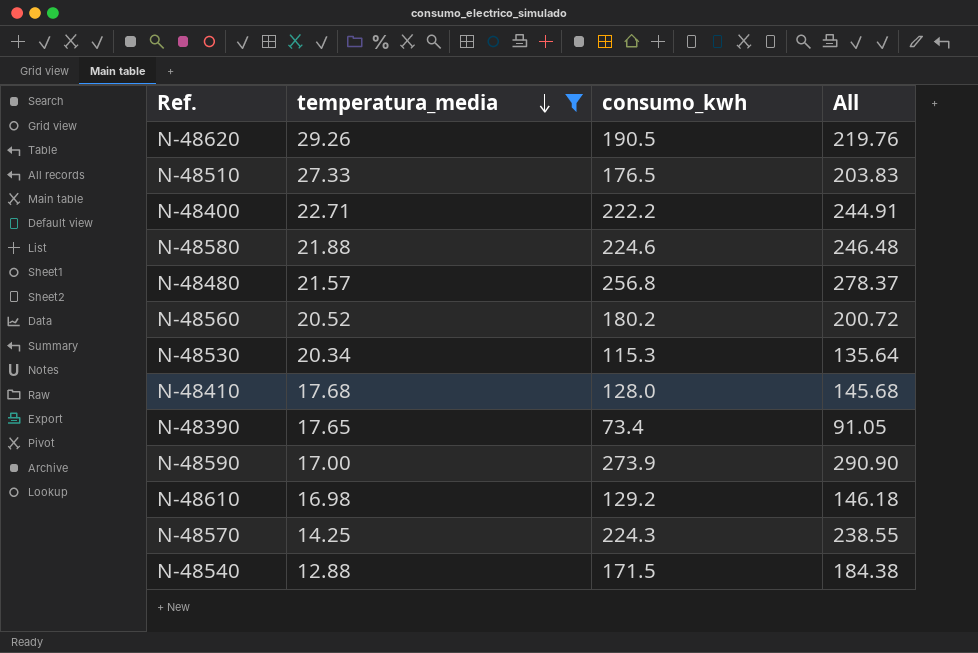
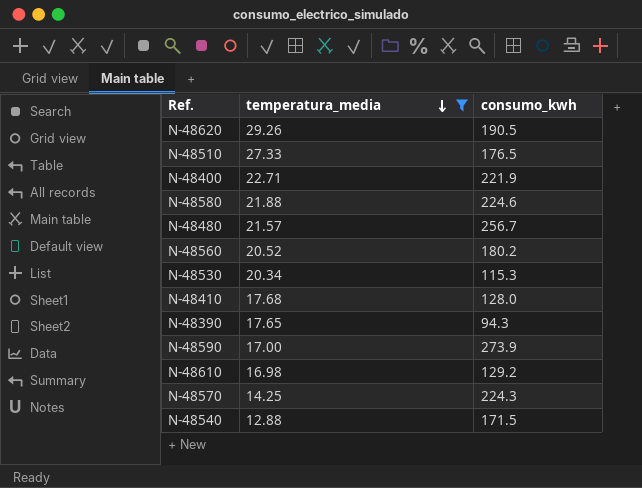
column All | formula: [temperatura_media] + [consumo_kwh] -> none
N-48400 | consumo_kwh: 222.2 -> 221.9
N-48480 | consumo_kwh: 256.8 -> 256.7
N-48390 | consumo_kwh: 73.4 -> 94.3

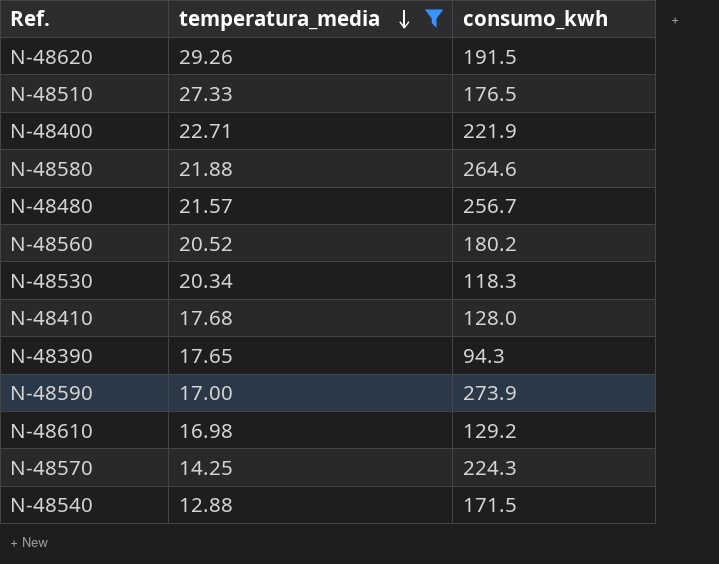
N-48620 | consumo_kwh: 190.5 -> 191.5
N-48580 | consumo_kwh: 224.6 -> 264.6
N-48530 | consumo_kwh: 115.3 -> 118.3

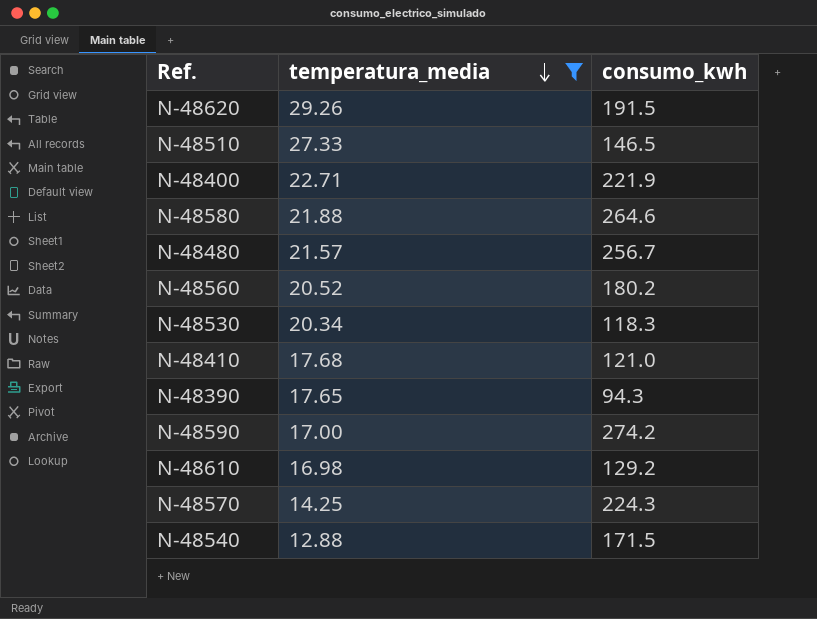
N-48510 | consumo_kwh: 176.5 -> 146.5
N-48410 | consumo_kwh: 128.0 -> 121.0
N-48590 | consumo_kwh: 273.9 -> 274.2

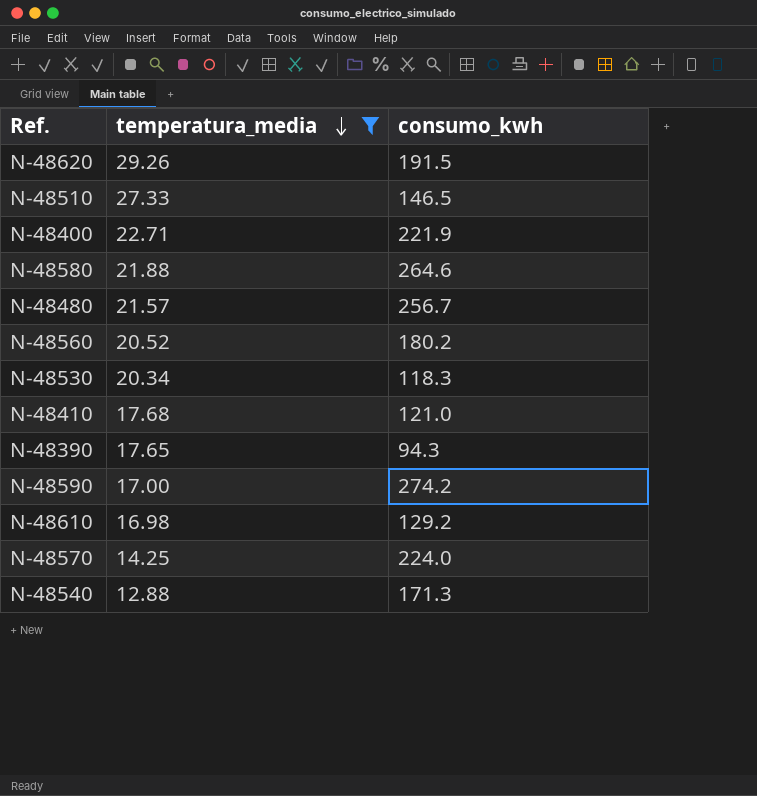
N-48570 | consumo_kwh: 224.3 -> 224.0
N-48540 | consumo_kwh: 171.5 -> 171.3

